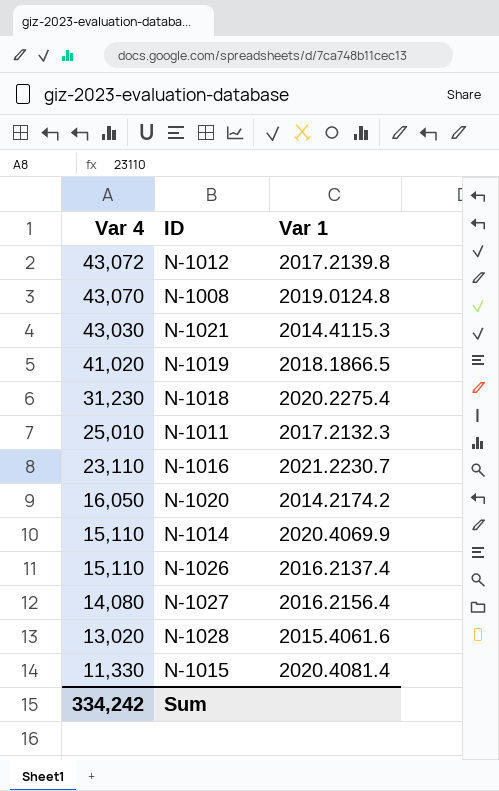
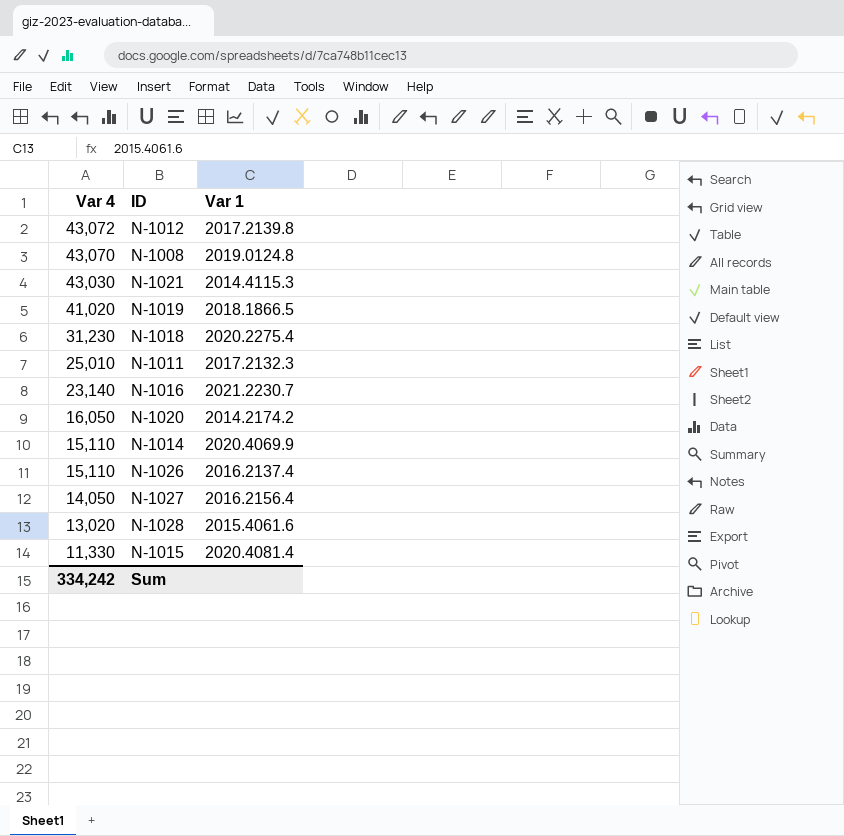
N-1016 | Var 4: 23,110 -> 23,140
N-1027 | Var 4: 14,080 -> 14,050

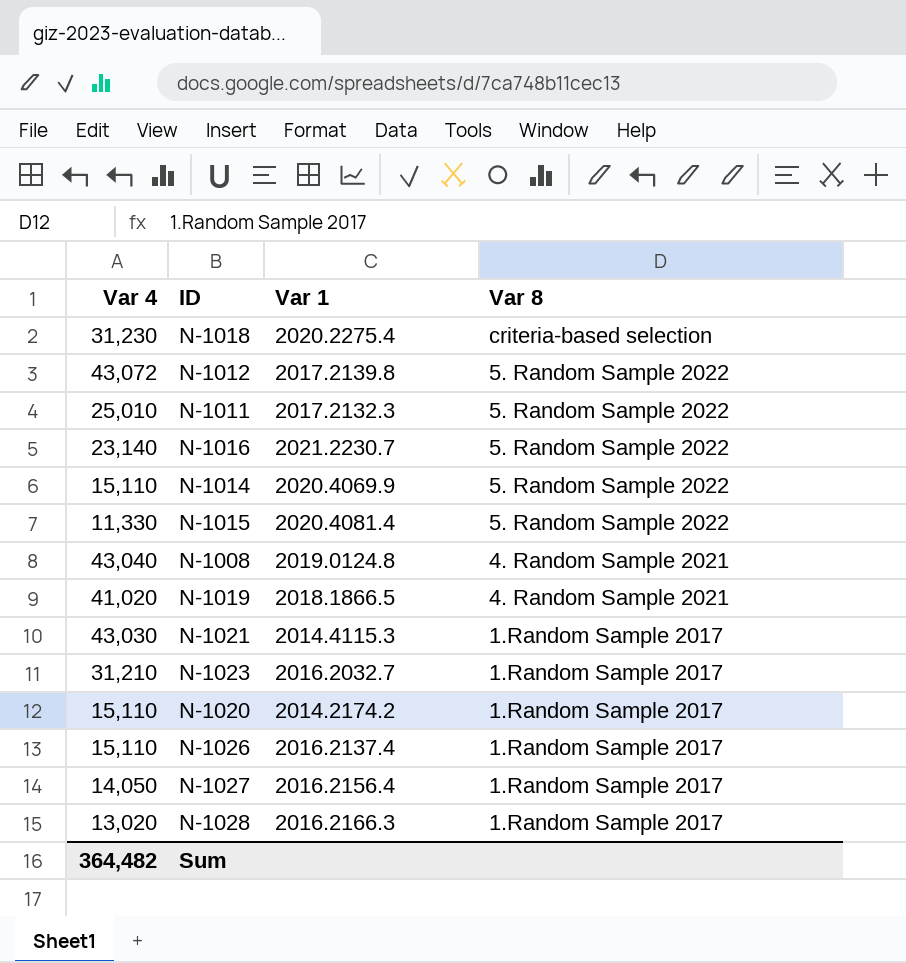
row order: Var 4 descending -> Var 8 descending
column Var 8 | position: none -> 4
N-1008 | Var 4: 43,070 -> 43,040
row N-1023: none -> 31,210 | 2016.2032.7 | 1.Random Sample 2017
N-1020 | Var 4: 16,050 -> 15,110
N-1028 | Var 1: 2015.4061.6 -> 2016.2166.3
Sum | Var 4: 334,242 -> 364,482

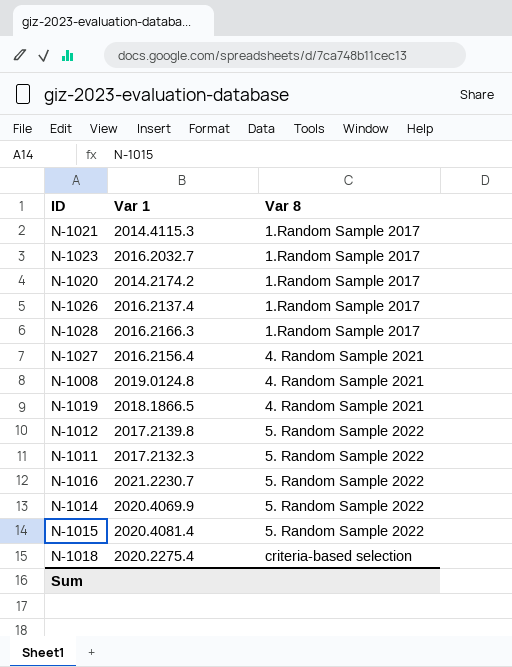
row order: Var 8 descending -> Var 8 ascending
column Var 4 | position: 1 -> none
N-1027 | Var 8: 1.Random Sample 2017 -> 4. Random Sample 2021

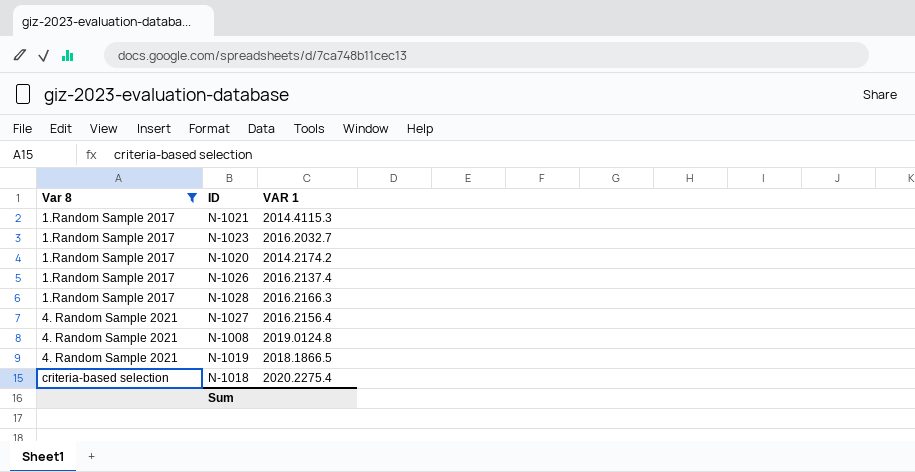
filter: none -> Var 8 != 5. Random Sample 2022
column Var 8 | position: 3 -> 1
column name: Var 1 -> VAR 1

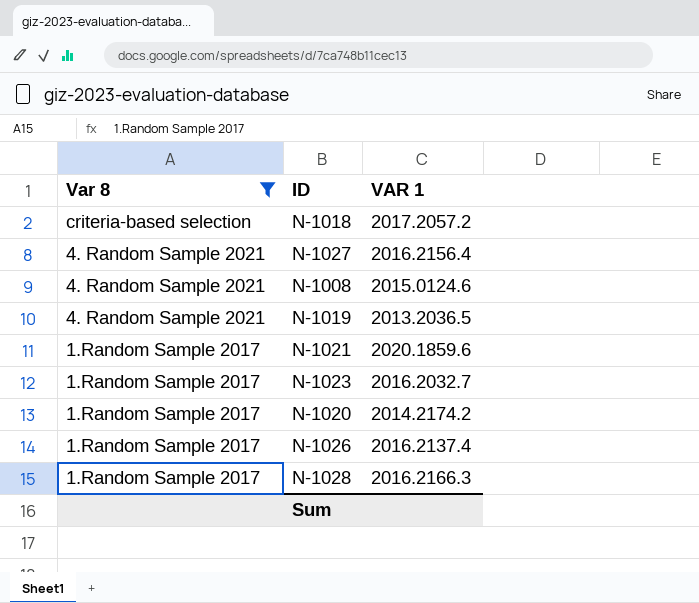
row order: Var 8 ascending -> Var 8 descending
N-1018 | VAR 1: 2020.2275.4 -> 2017.2057.2
N-1008 | VAR 1: 2019.0124.8 -> 2015.0124.6
N-1019 | VAR 1: 2018.1866.5 -> 2013.2036.5
N-1021 | VAR 1: 2014.4115.3 -> 2020.1859.6

